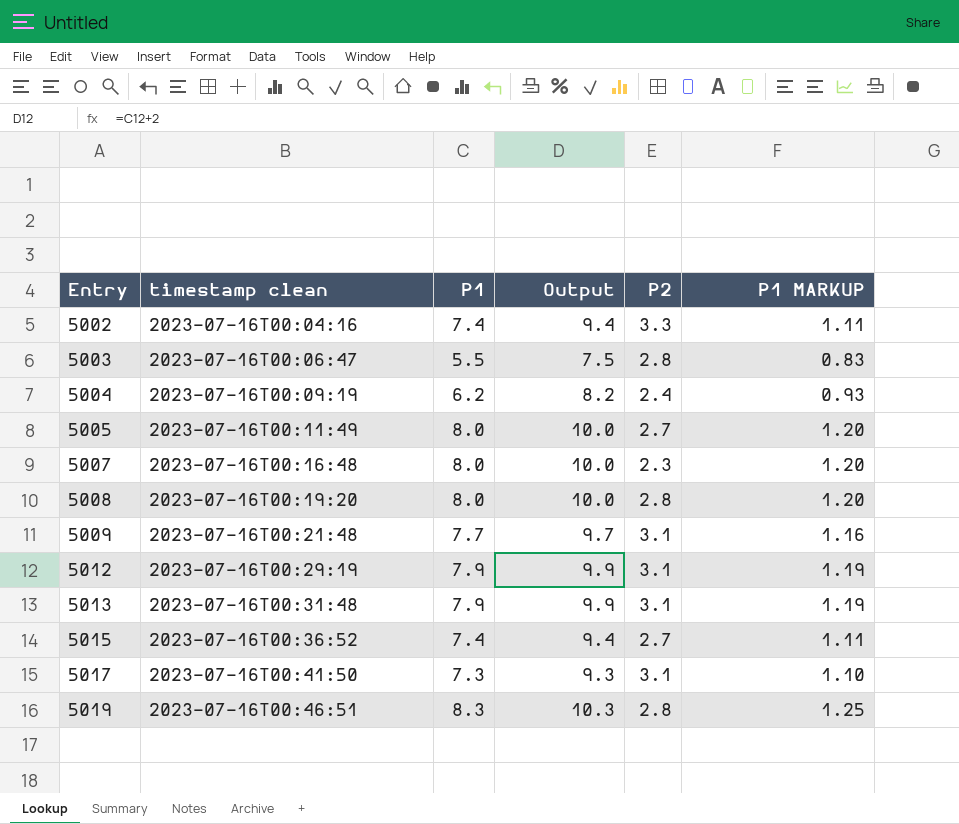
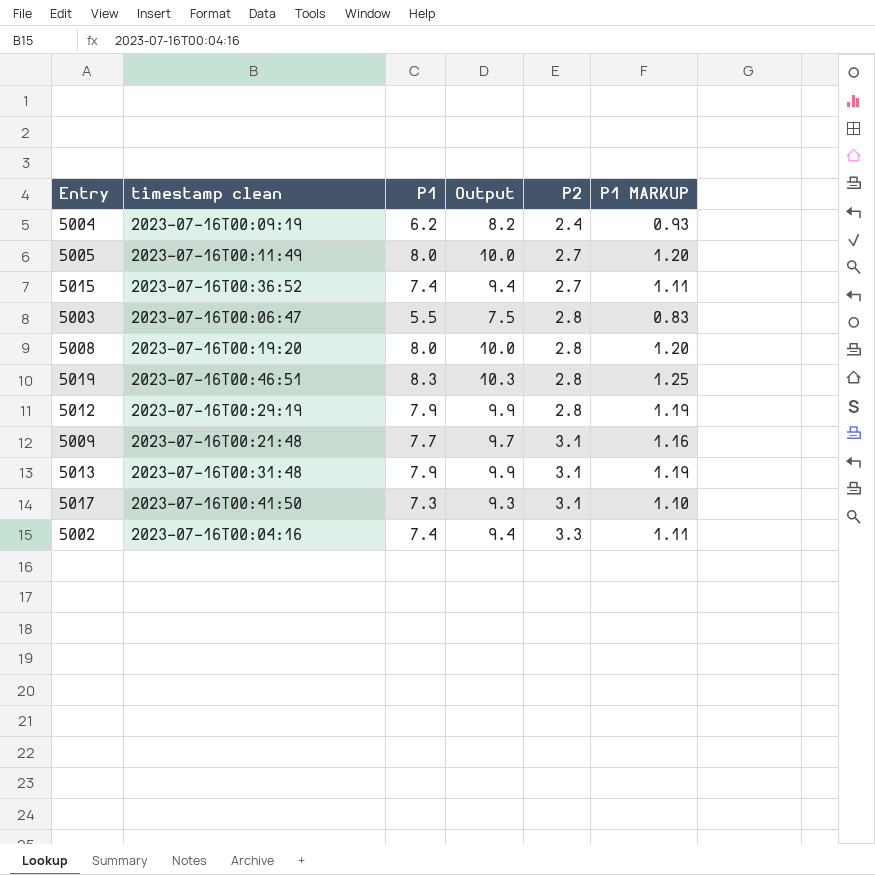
row order: Entry ascending -> P2 ascending
row 5007: 2023-07-16T00:16:48 | 8.0 | 10.0 | 2.3 | 1.20 -> none
5012 | P2: 3.1 -> 2.8

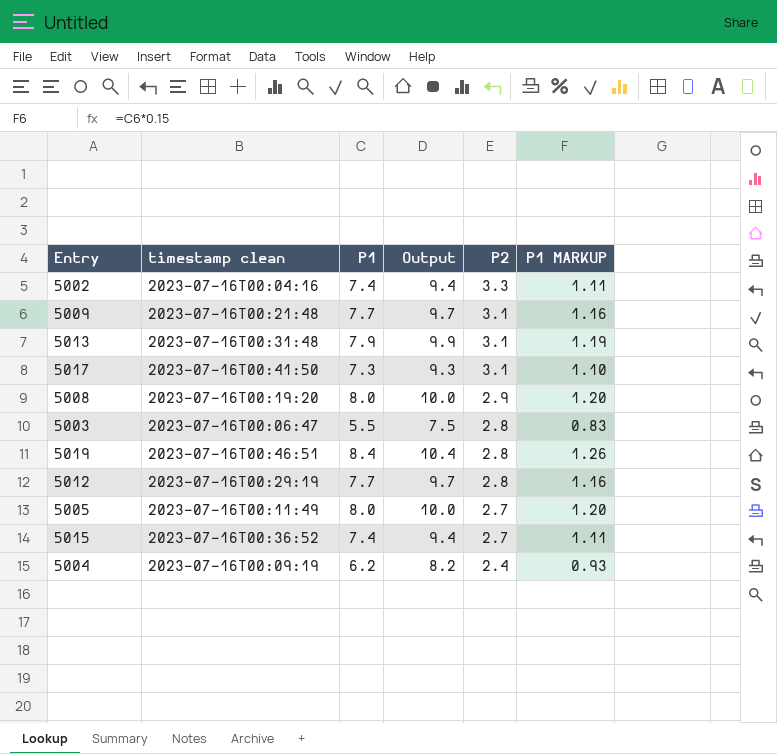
row order: P2 ascending -> P2 descending
5008 | P2: 2.8 -> 2.9
5019 | P1: 8.3 -> 8.4
5019 | Output: 10.3 -> 10.4
5019 | P1 MARKUP: 1.25 -> 1.26
5012 | P1: 7.9 -> 7.7
5012 | Output: 9.9 -> 9.7
5012 | P1 MARKUP: 1.19 -> 1.16

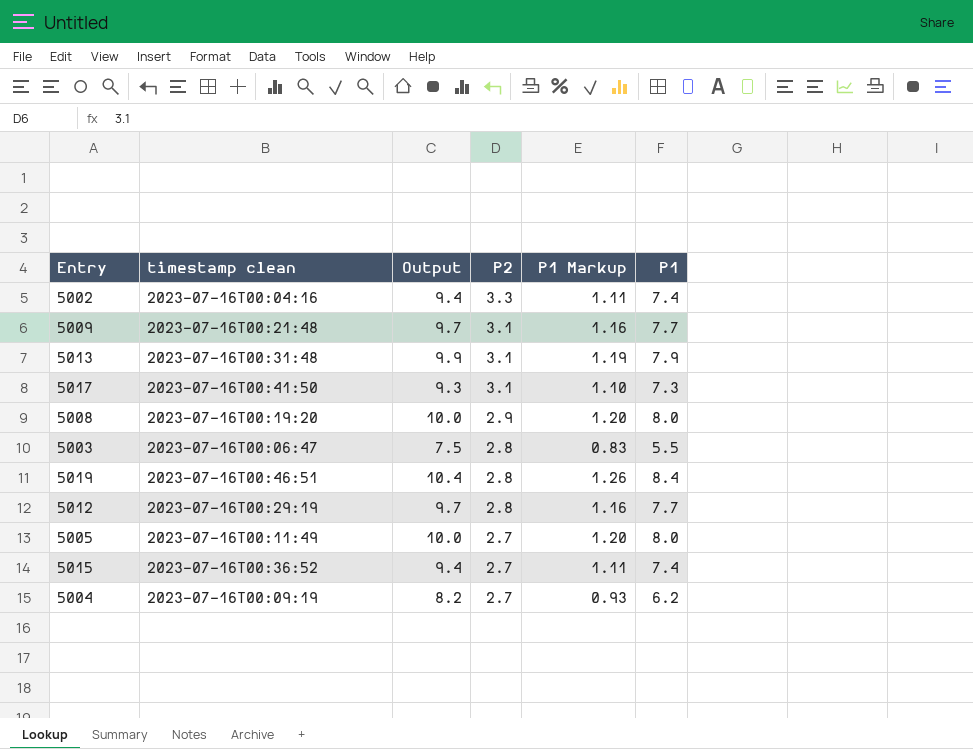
column name: P1 MARKUP -> P1 Markup
column P1 | position: 3 -> 6
5004 | P2: 2.4 -> 2.7

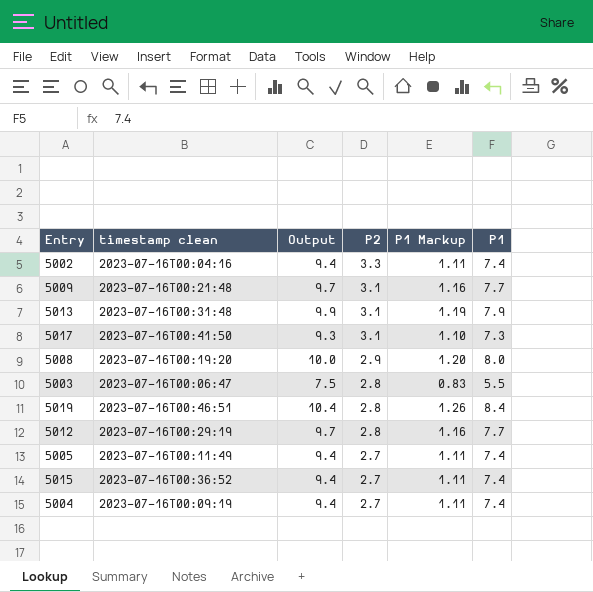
5005 | Output: 10.0 -> 9.4
5005 | P1 Markup: 1.20 -> 1.11
5005 | P1: 8.0 -> 7.4
5004 | Output: 8.2 -> 9.4
5004 | P1 Markup: 0.93 -> 1.11
5004 | P1: 6.2 -> 7.4

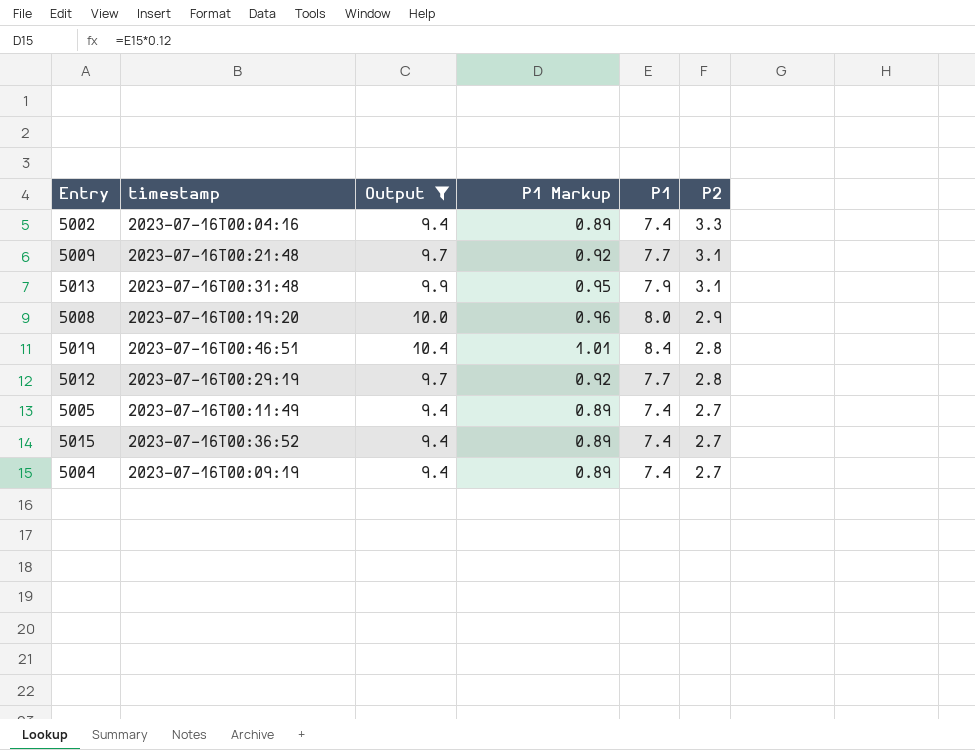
filter: none -> Output >= 9.4
column name: timestamp clean -> timestamp
column P1 Markup | formula: [P1] * 0.15 -> [P1] * 0.12
column P2 | position: 4 -> 6

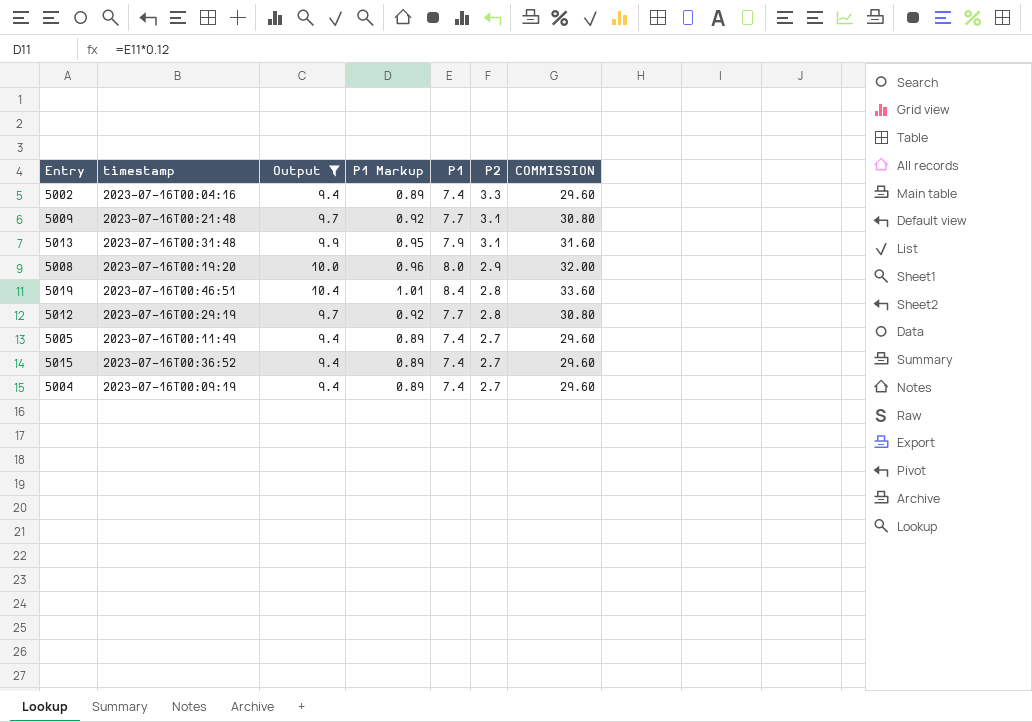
column COMMISSION | formula: none -> [P1] * 4

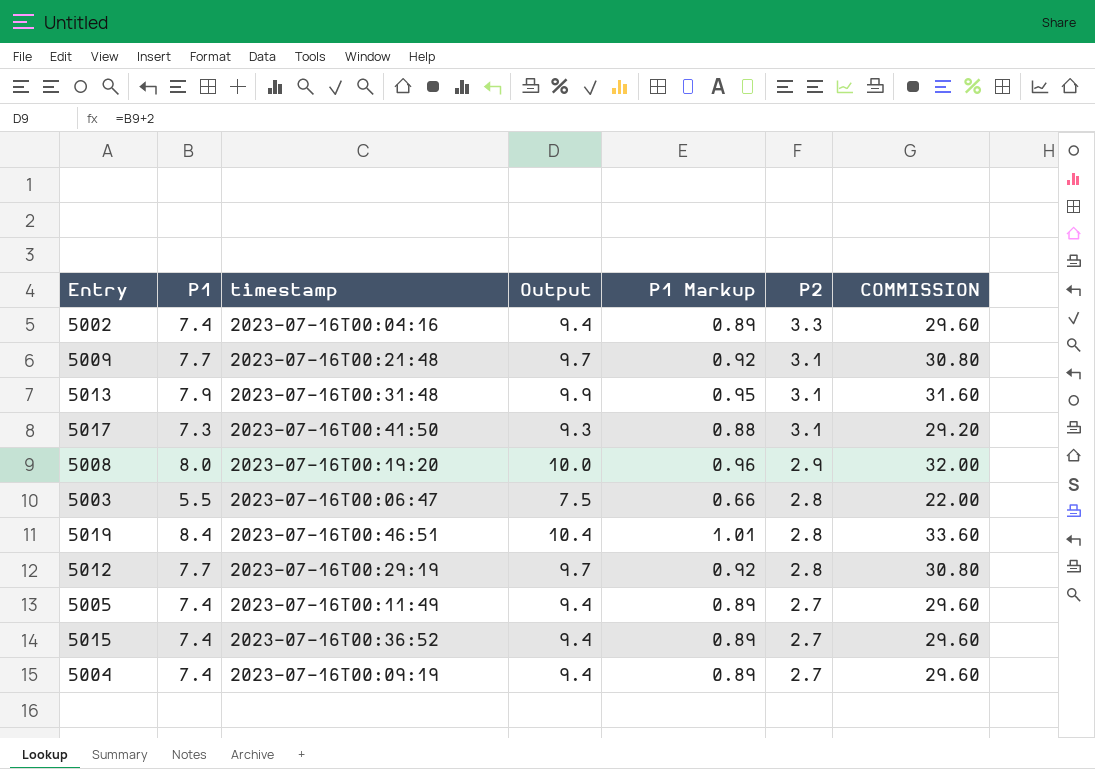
filter: Output >= 9.4 -> none
column P1 | position: 5 -> 2

